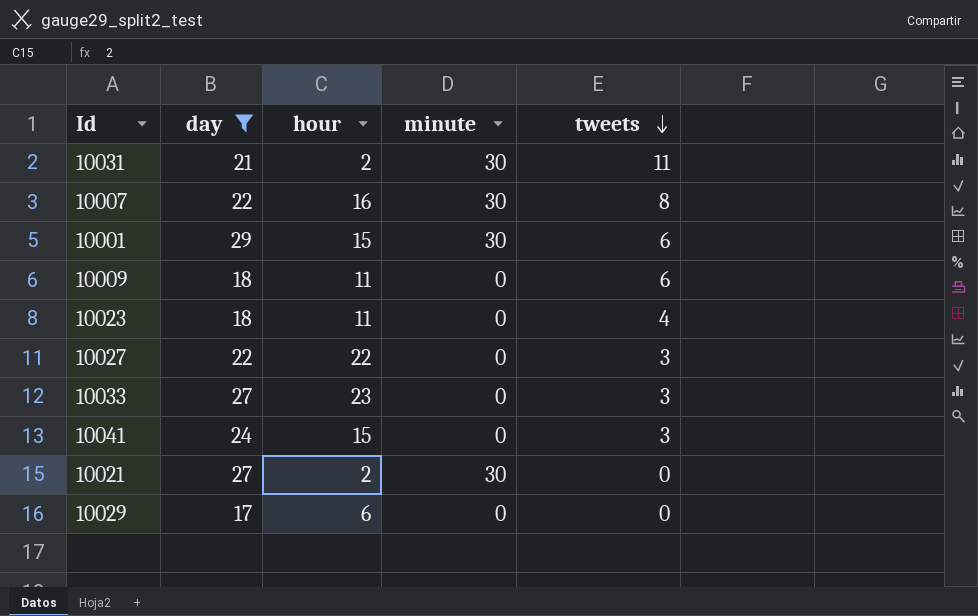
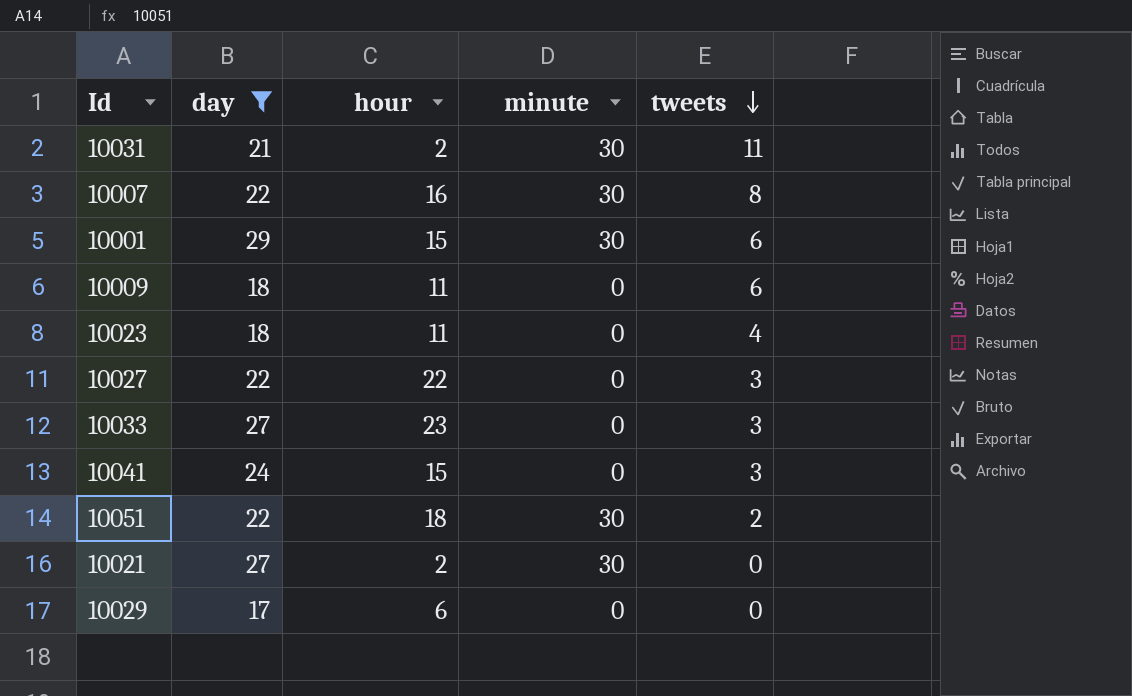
row 10051: none -> 22 | 18 | 30 | 2

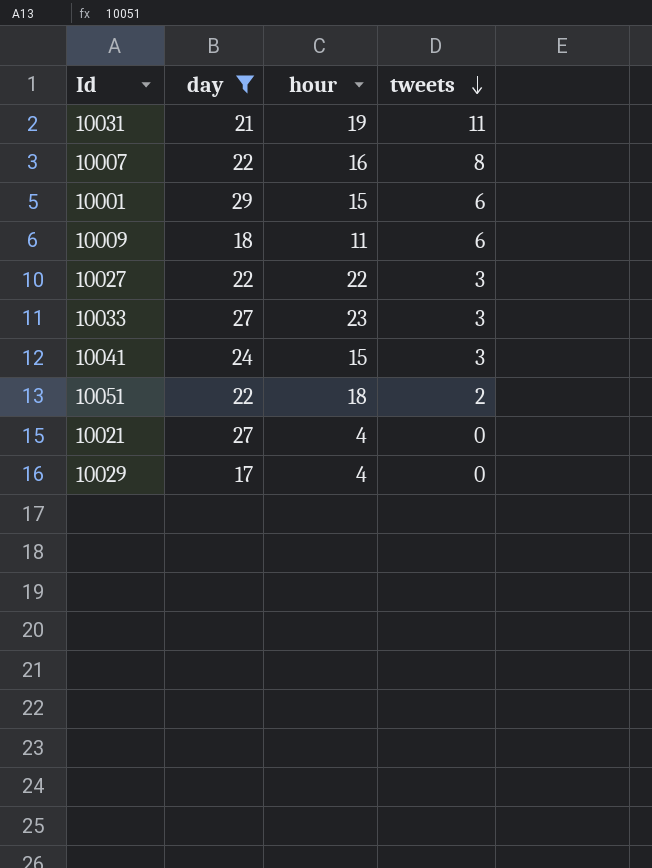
column minute | position: 4 -> none
row 10023: 18 | 11 | 0 | 4 -> none
10031 | hour: 2 -> 19
10021 | hour: 2 -> 4
10029 | hour: 6 -> 4

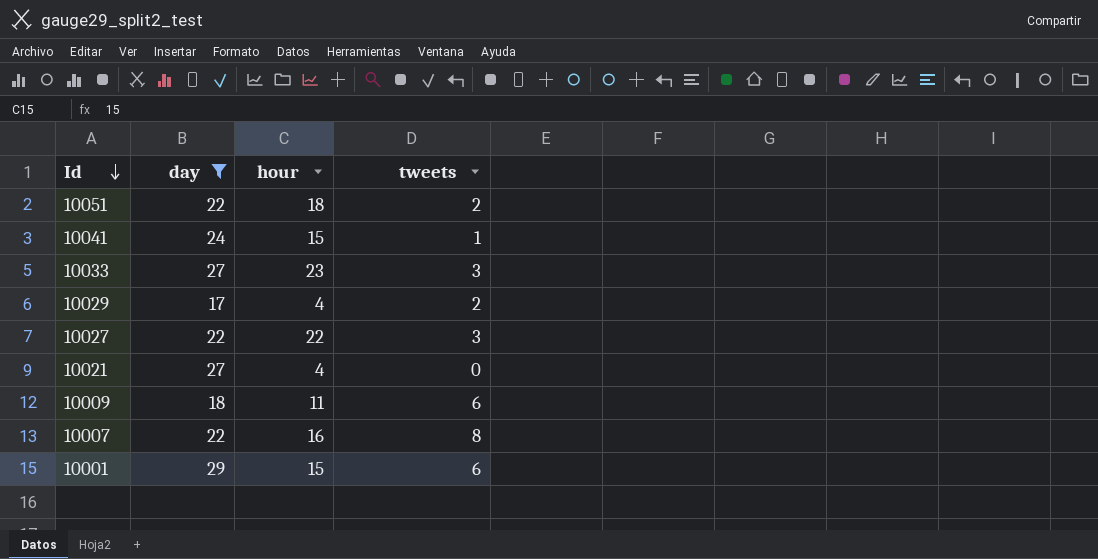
row order: tweets descending -> Id descending
row 10031: 21 | 19 | 11 -> none
10041 | tweets: 3 -> 1
10029 | tweets: 0 -> 2

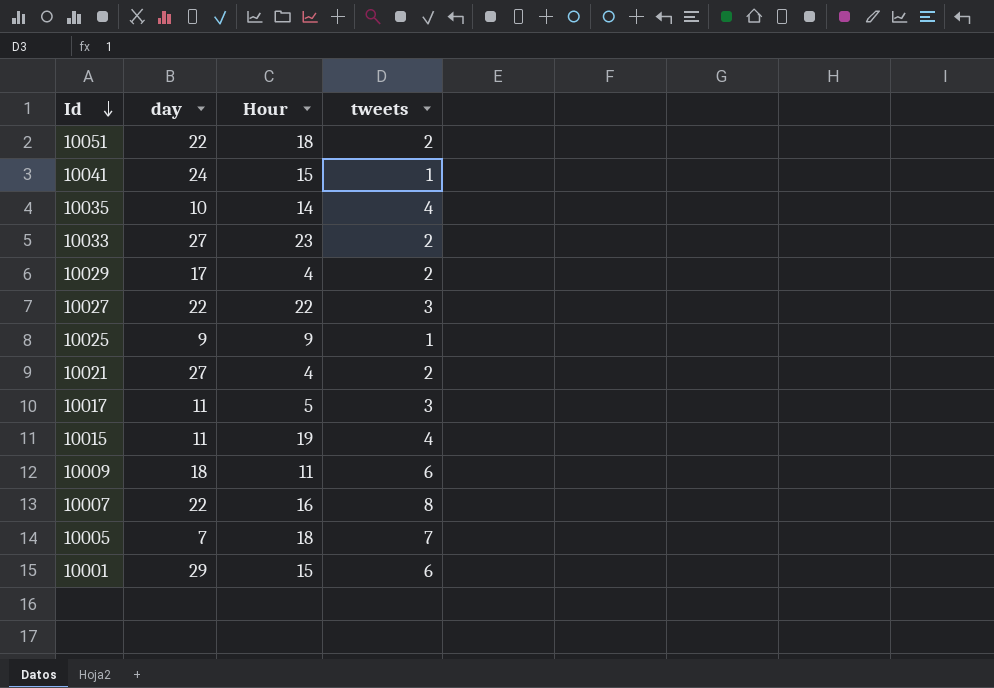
filter: day >= 17 -> none
column name: hour -> Hour
10033 | tweets: 3 -> 2
10021 | tweets: 0 -> 2

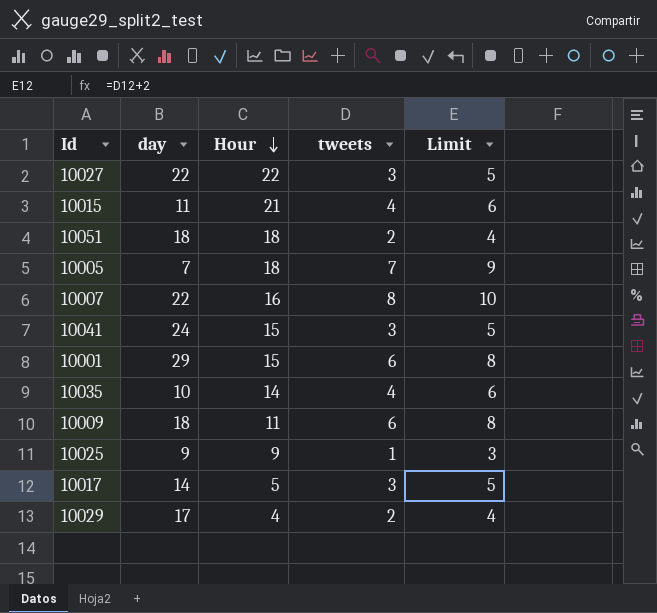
row order: Id descending -> Hour descending
column Limit | formula: none -> [tweets] + 2
row 10033: 27 | 23 | 2 -> none
row 10021: 27 | 4 | 2 -> none
10015 | Hour: 19 -> 21
10051 | day: 22 -> 18
10041 | tweets: 1 -> 3
10017 | day: 11 -> 14

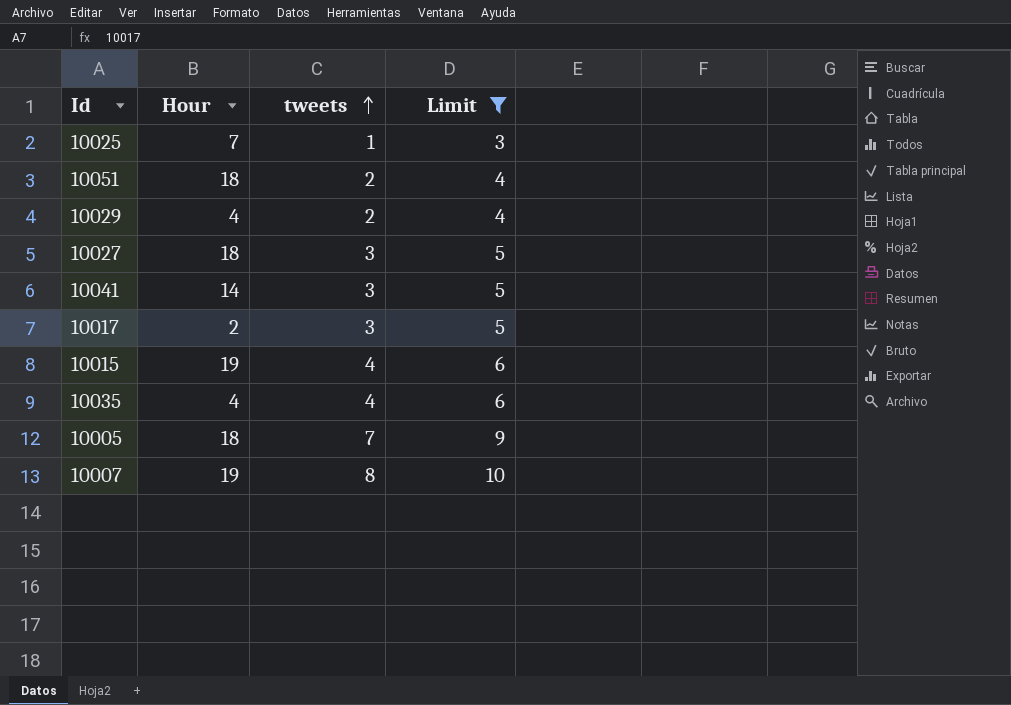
filter: none -> Limit != 8
row order: Hour descending -> tweets ascending
column day | position: 2 -> none
10025 | Hour: 9 -> 7
10027 | Hour: 22 -> 18
10041 | Hour: 15 -> 14
10017 | Hour: 5 -> 2
10015 | Hour: 21 -> 19
10035 | Hour: 14 -> 4
10007 | Hour: 16 -> 19

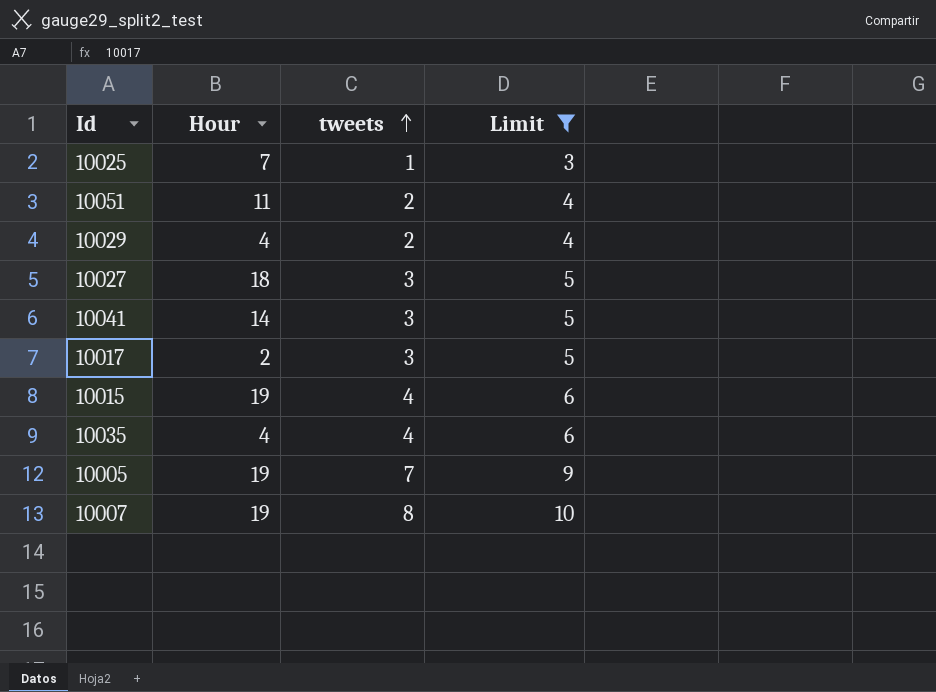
10051 | Hour: 18 -> 11
10005 | Hour: 18 -> 19

